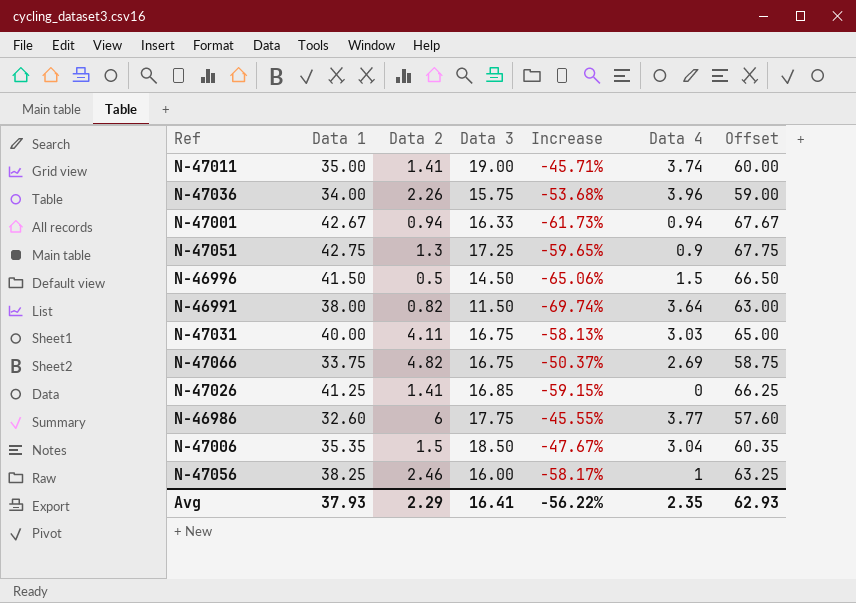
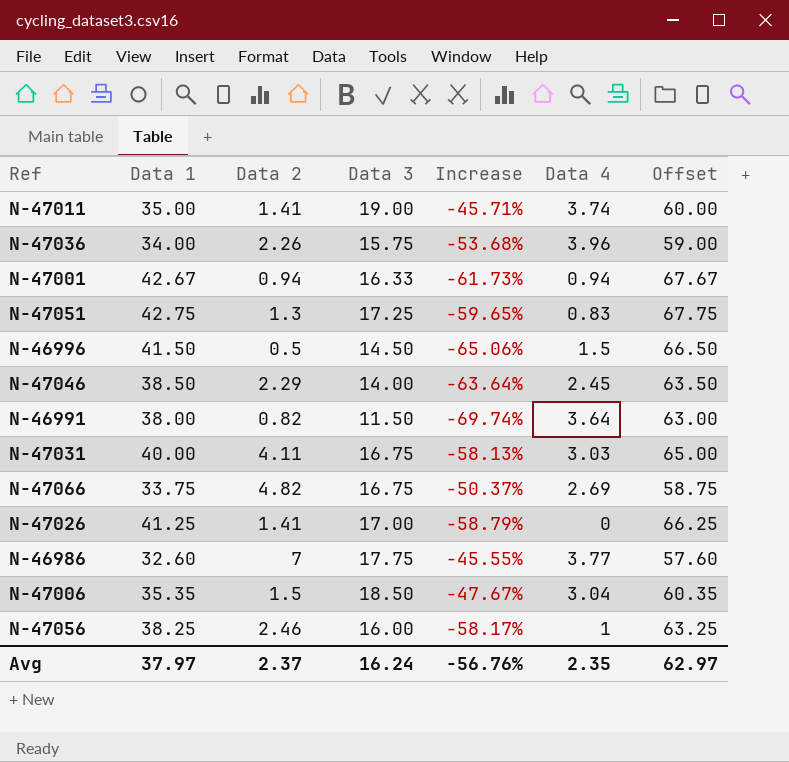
N-47051 | Data 4: 0.9 -> 0.83
row N-47046: none -> 38.50 | 2.29 | 14.00 | -63.64% | 2.45 | 63.50
N-47026 | Data 3: 16.85 -> 17.00
N-47026 | Increase: -59.15% -> -58.79%
N-46986 | Data 2: 6 -> 7
Avg | Data 1: 37.93 -> 37.97
Avg | Data 2: 2.29 -> 2.37
Avg | Data 3: 16.41 -> 16.24
Avg | Increase: -56.22% -> -56.76%
Avg | Offset: 62.93 -> 62.97

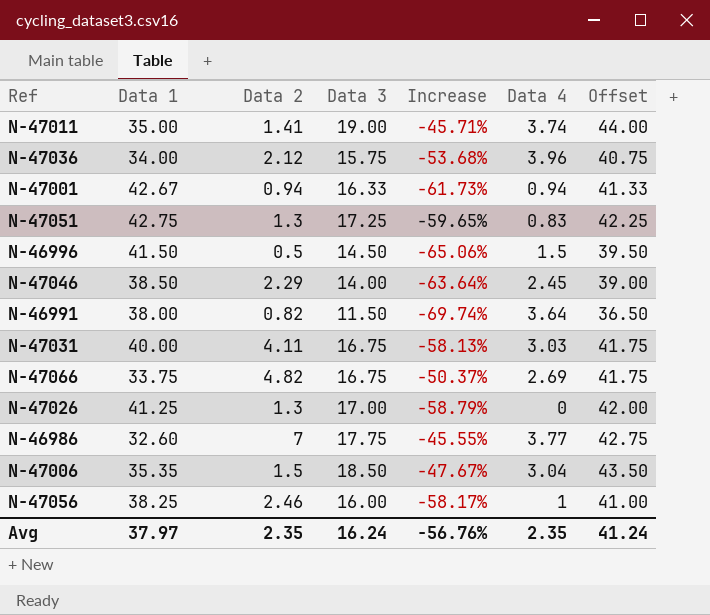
column Offset | formula: [Data 1] + 25 -> [Data 3] + 25
N-47036 | Data 2: 2.26 -> 2.12
N-47026 | Data 2: 1.41 -> 1.3
Avg | Data 2: 2.37 -> 2.35
Avg | Offset: 62.97 -> 41.24

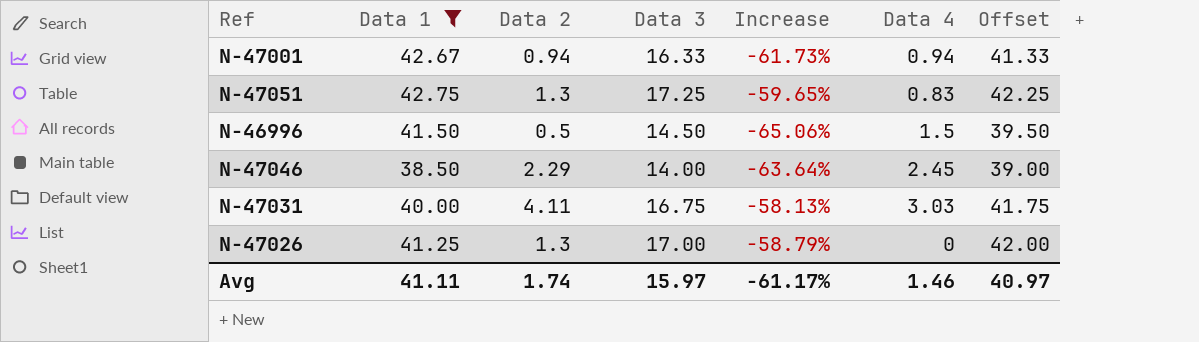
filter: none -> Data 1 >= 38.50
Avg | Data 1: 37.97 -> 41.11
Avg | Data 2: 2.35 -> 1.74
Avg | Data 3: 16.24 -> 15.97
Avg | Increase: -56.76% -> -61.17%
Avg | Data 4: 2.35 -> 1.46
Avg | Offset: 41.24 -> 40.97

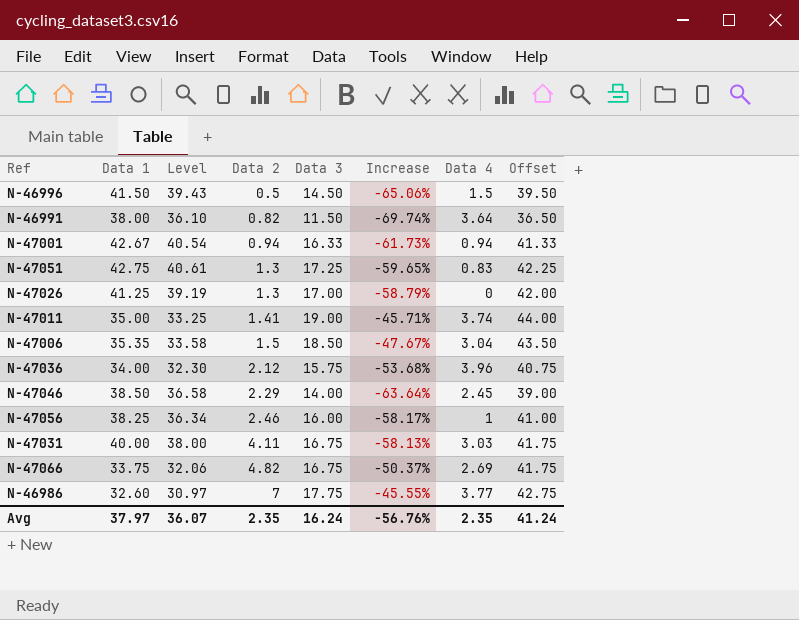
filter: Data 1 >= 38.50 -> none
row order: none -> Data 2 ascending
column Level | formula: none -> [Data 1] * 0.95
Avg | Data 1: 41.11 -> 37.97
Avg | Data 2: 1.74 -> 2.35
Avg | Data 3: 15.97 -> 16.24
Avg | Increase: -61.17% -> -56.76%
Avg | Data 4: 1.46 -> 2.35
Avg | Offset: 40.97 -> 41.24

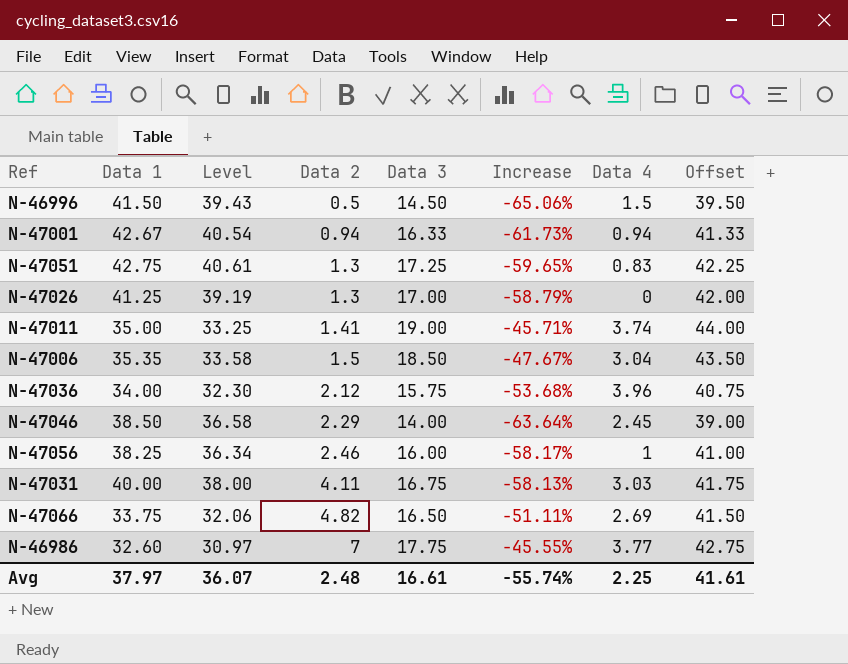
row N-46991: 38.00 | 36.10 | 0.82 | 11.50 | -69.74% | 3.64 | 36.50 -> none
N-47066 | Data 3: 16.75 -> 16.50
N-47066 | Increase: -50.37% -> -51.11%
N-47066 | Offset: 41.75 -> 41.50
Avg | Data 2: 2.35 -> 2.48
Avg | Data 3: 16.24 -> 16.61
Avg | Increase: -56.76% -> -55.74%
Avg | Data 4: 2.35 -> 2.25
Avg | Offset: 41.24 -> 41.61

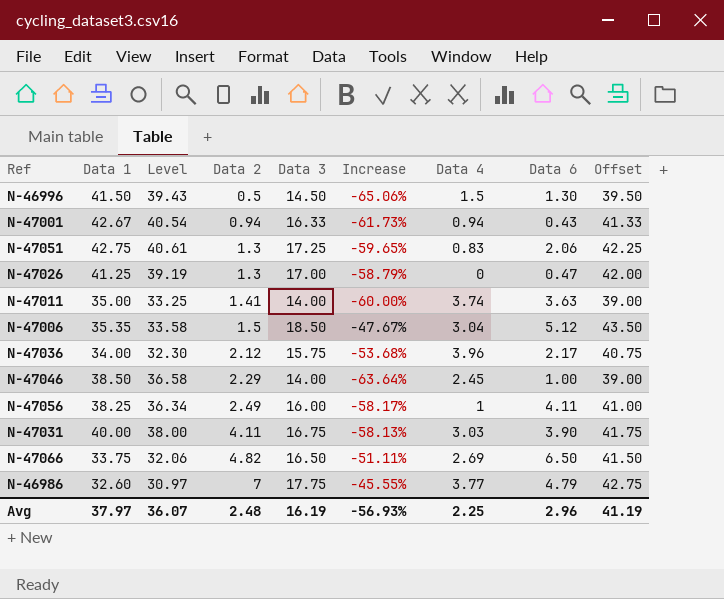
column Data 6 | position: none -> 8
N-47011 | Data 3: 19.00 -> 14.00
N-47011 | Increase: -45.71% -> -60.00%
N-47011 | Offset: 44.00 -> 39.00
N-47056 | Data 2: 2.46 -> 2.49
Avg | Data 3: 16.61 -> 16.19
Avg | Increase: -55.74% -> -56.93%
Avg | Offset: 41.61 -> 41.19

